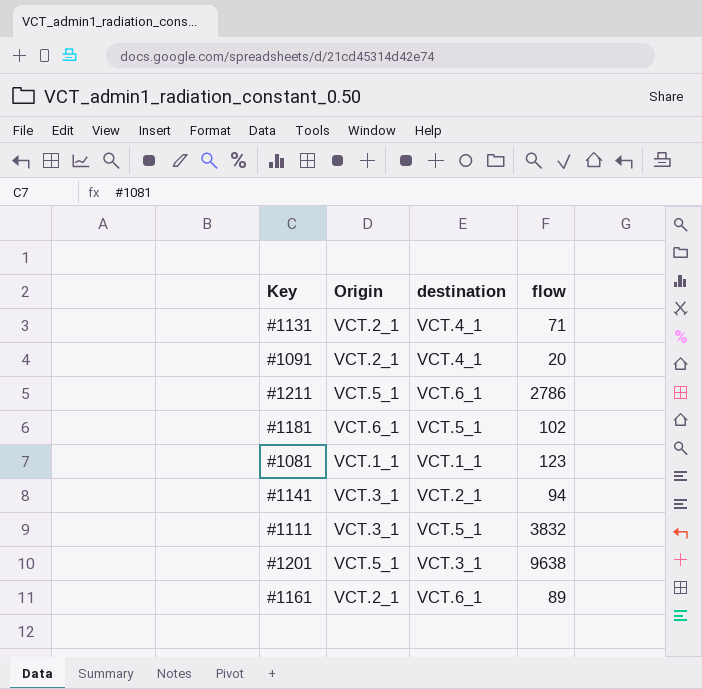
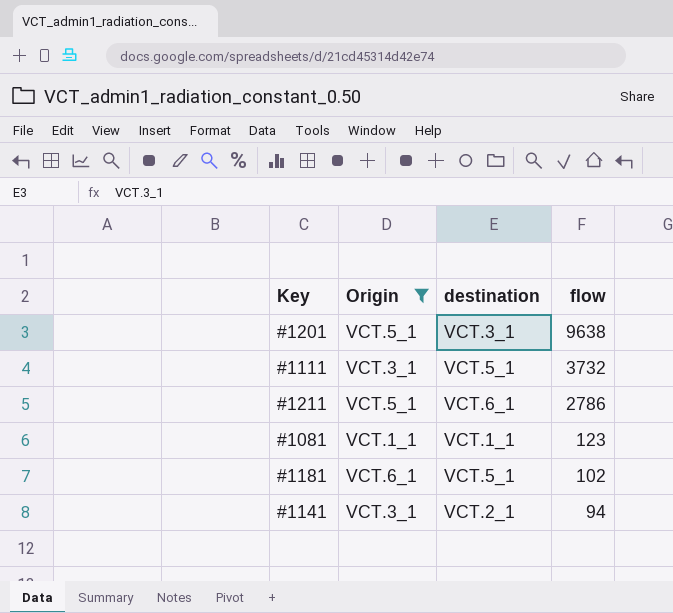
filter: none -> Origin != VCT.2_1
row order: none -> flow descending
#1111 | flow: 3832 -> 3732

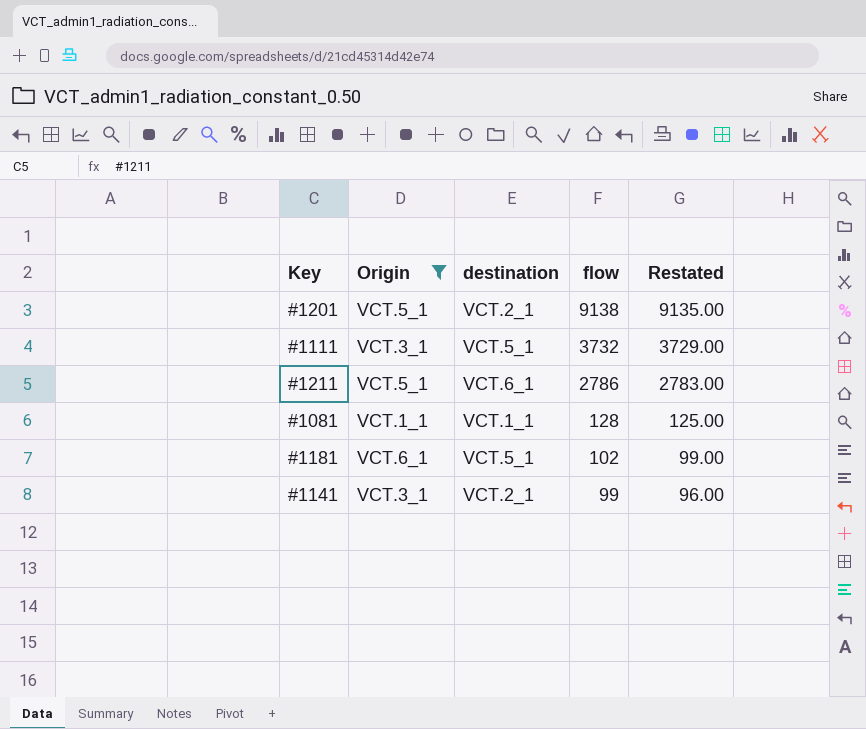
column Restated | formula: none -> [flow] - 3
#1201 | destination: VCT.3_1 -> VCT.2_1
#1201 | flow: 9638 -> 9138
#1081 | flow: 123 -> 128
#1141 | flow: 94 -> 99

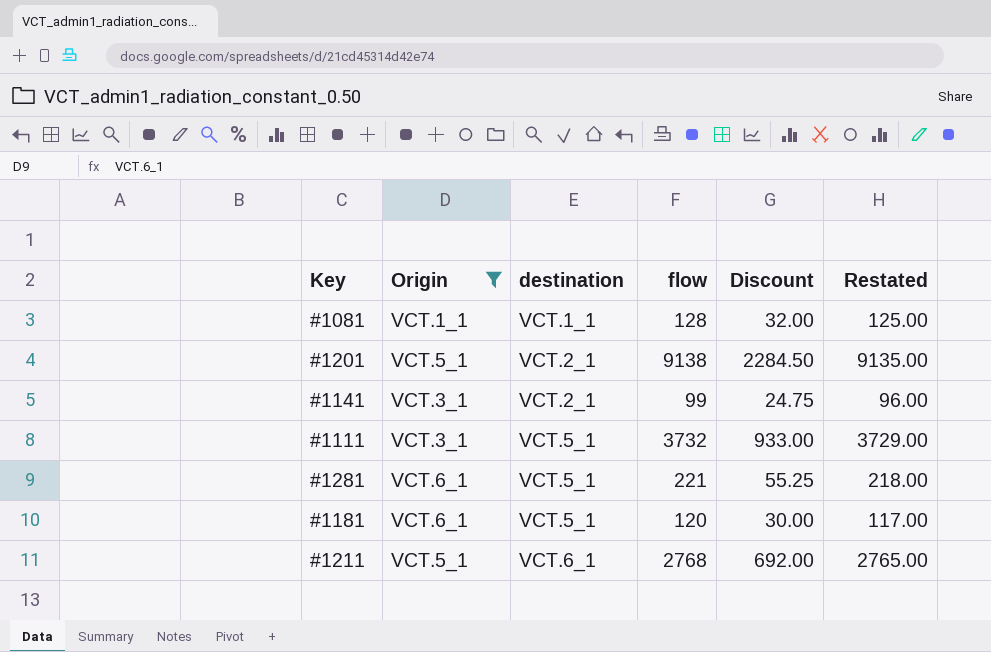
row order: flow descending -> destination ascending
column Discount | formula: none -> [flow] * 0.25
row #1281: none -> VCT.6_1 | VCT.5_1 | 221 | 55.25 | 218.00
#1181 | flow: 102 -> 120
#1181 | Restated: 99.00 -> 117.00
#1211 | flow: 2786 -> 2768
#1211 | Restated: 2783.00 -> 2765.00

